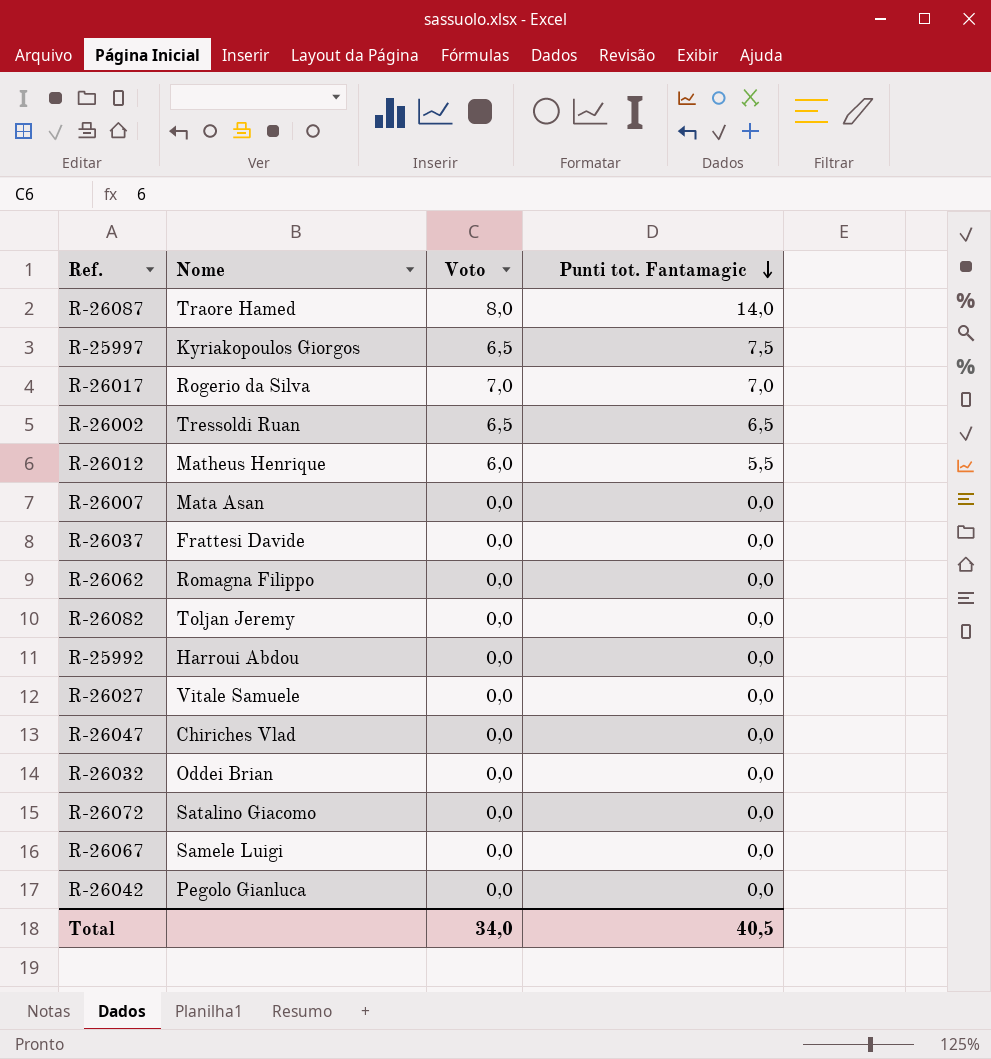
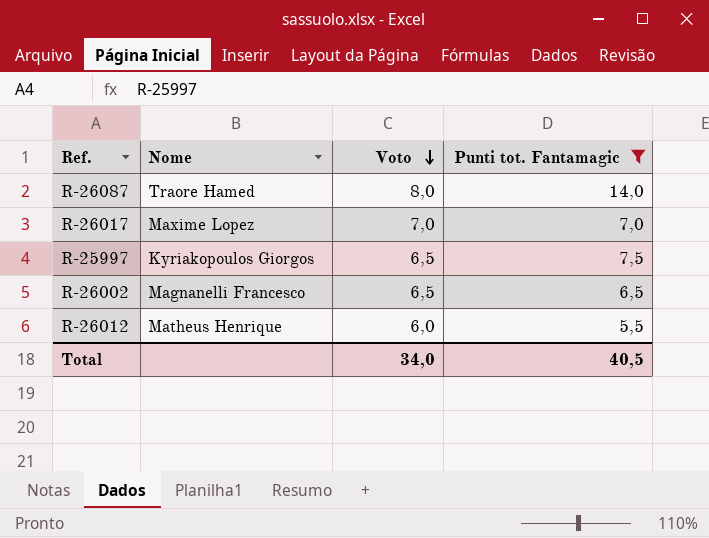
filter: none -> Punti tot. Fantamagic != 0,0
row order: Punti tot. Fantamagic descending -> Voto descending
R-26017 | Nome: Rogerio da Silva -> Maxime Lopez
R-26002 | Nome: Tressoldi Ruan -> Magnanelli Francesco

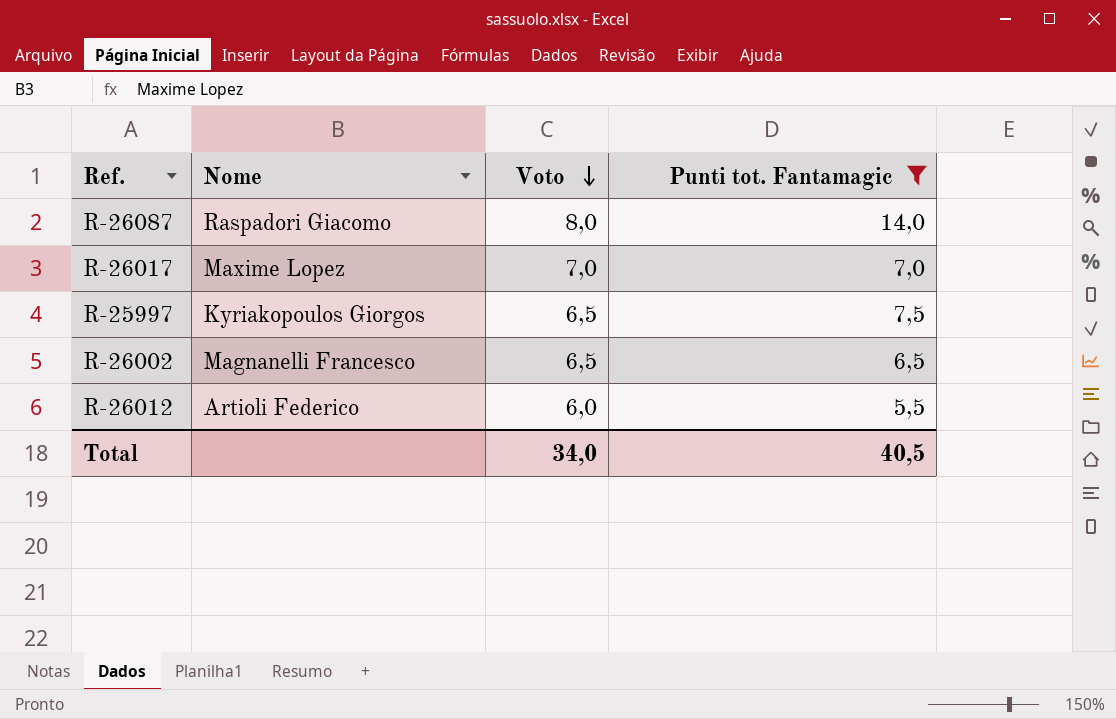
R-26087 | Nome: Traore Hamed -> Raspadori Giacomo
R-26012 | Nome: Matheus Henrique -> Artioli Federico

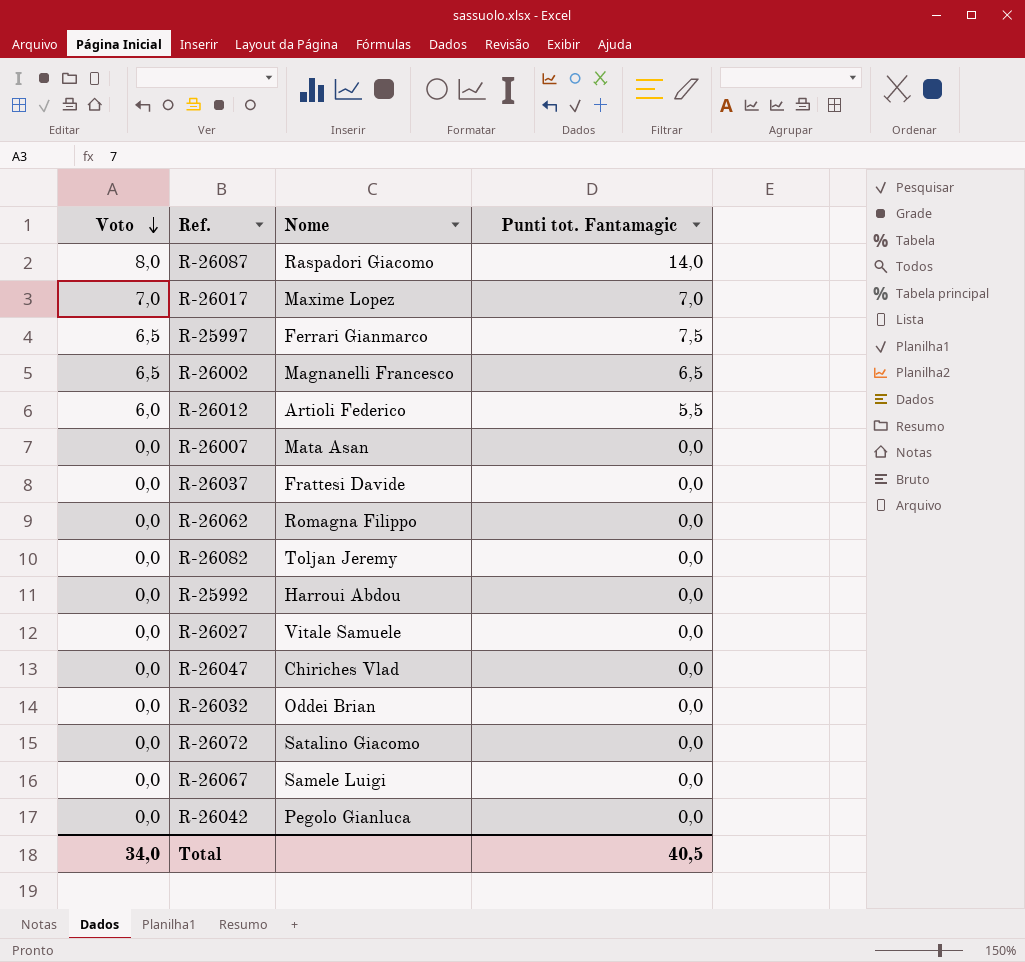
filter: Punti tot. Fantamagic != 0,0 -> none
column Voto | position: 3 -> 1
R-25997 | Nome: Kyriakopoulos Giorgos -> Ferrari Gianmarco

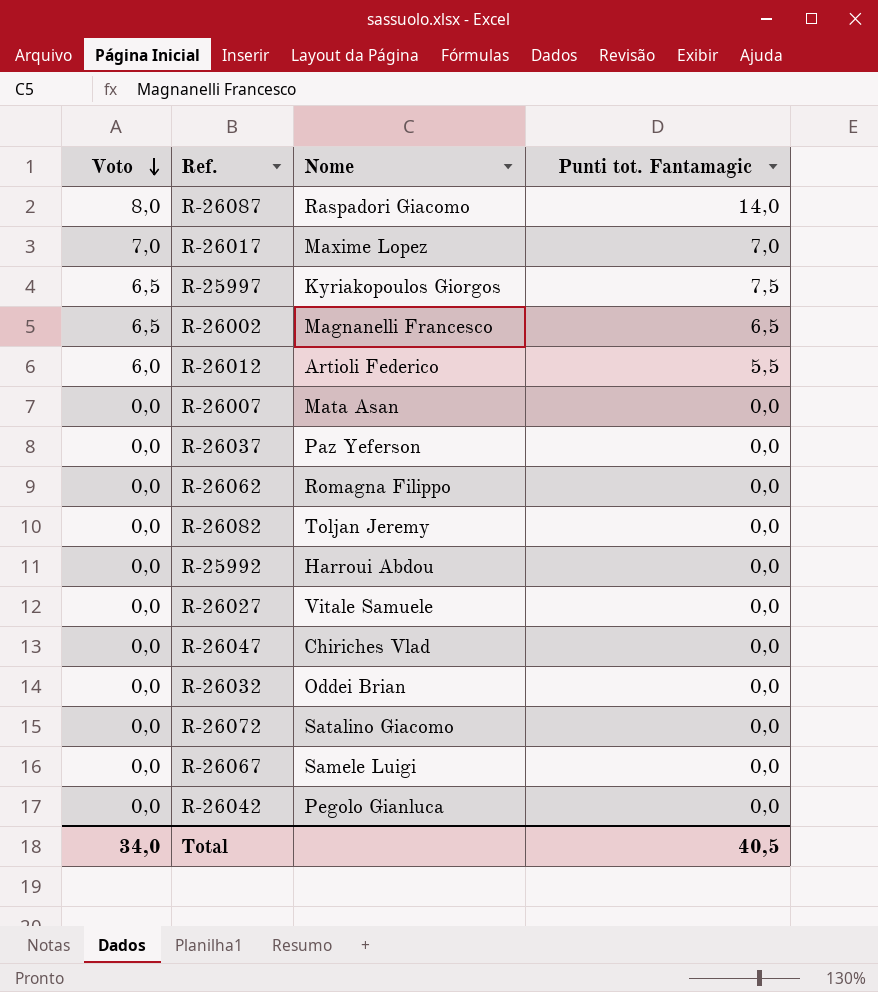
R-25997 | Nome: Ferrari Gianmarco -> Kyriakopoulos Giorgos
R-26037 | Nome: Frattesi Davide -> Paz Yeferson

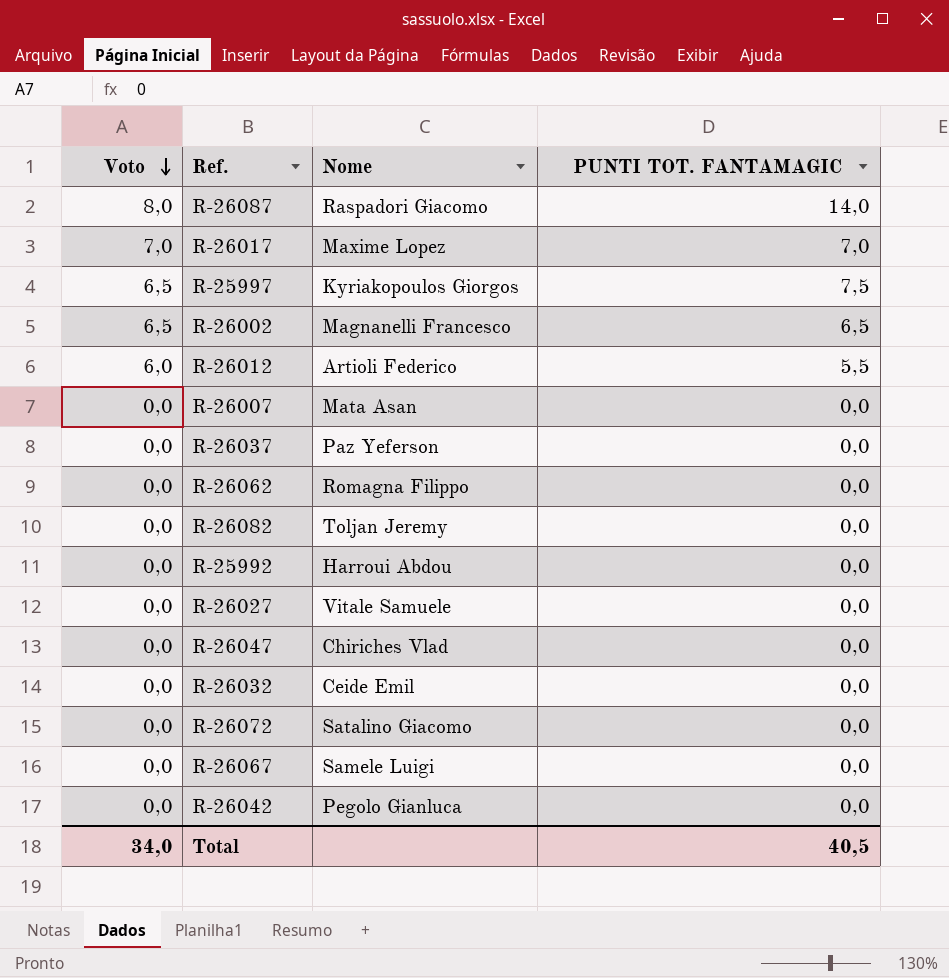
column name: Punti tot. Fantamagic -> PUNTI TOT. FANTAMAGIC
R-26032 | Nome: Oddei Brian -> Ceide Emil

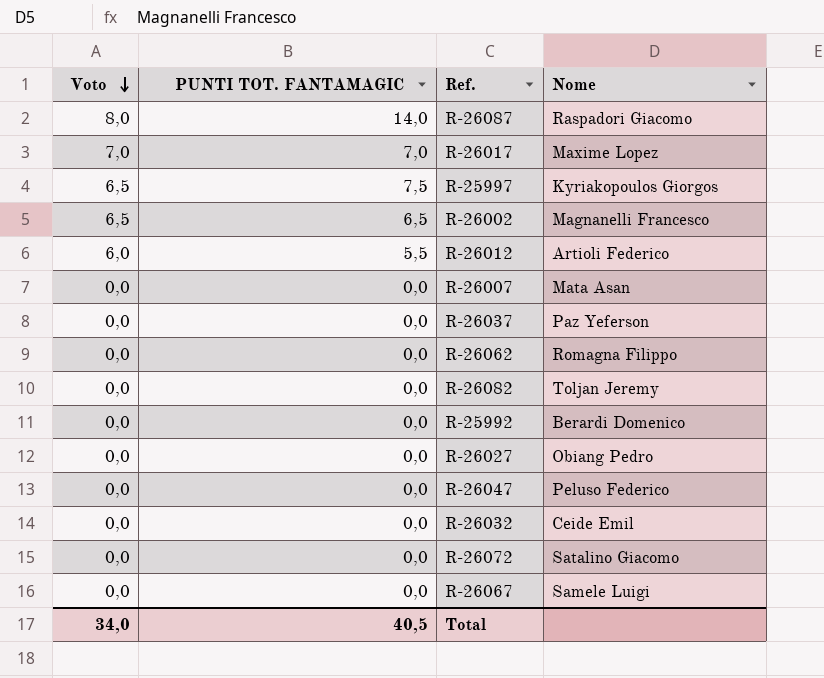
column PUNTI TOT. FANTAMAGIC | position: 4 -> 2
row R-26042: 0,0 | Pegolo Gianluca | 0,0 -> none
R-25992 | Nome: Harroui Abdou -> Berardi Domenico
R-26027 | Nome: Vitale Samuele -> Obiang Pedro
R-26047 | Nome: Chiriches Vlad -> Peluso Federico

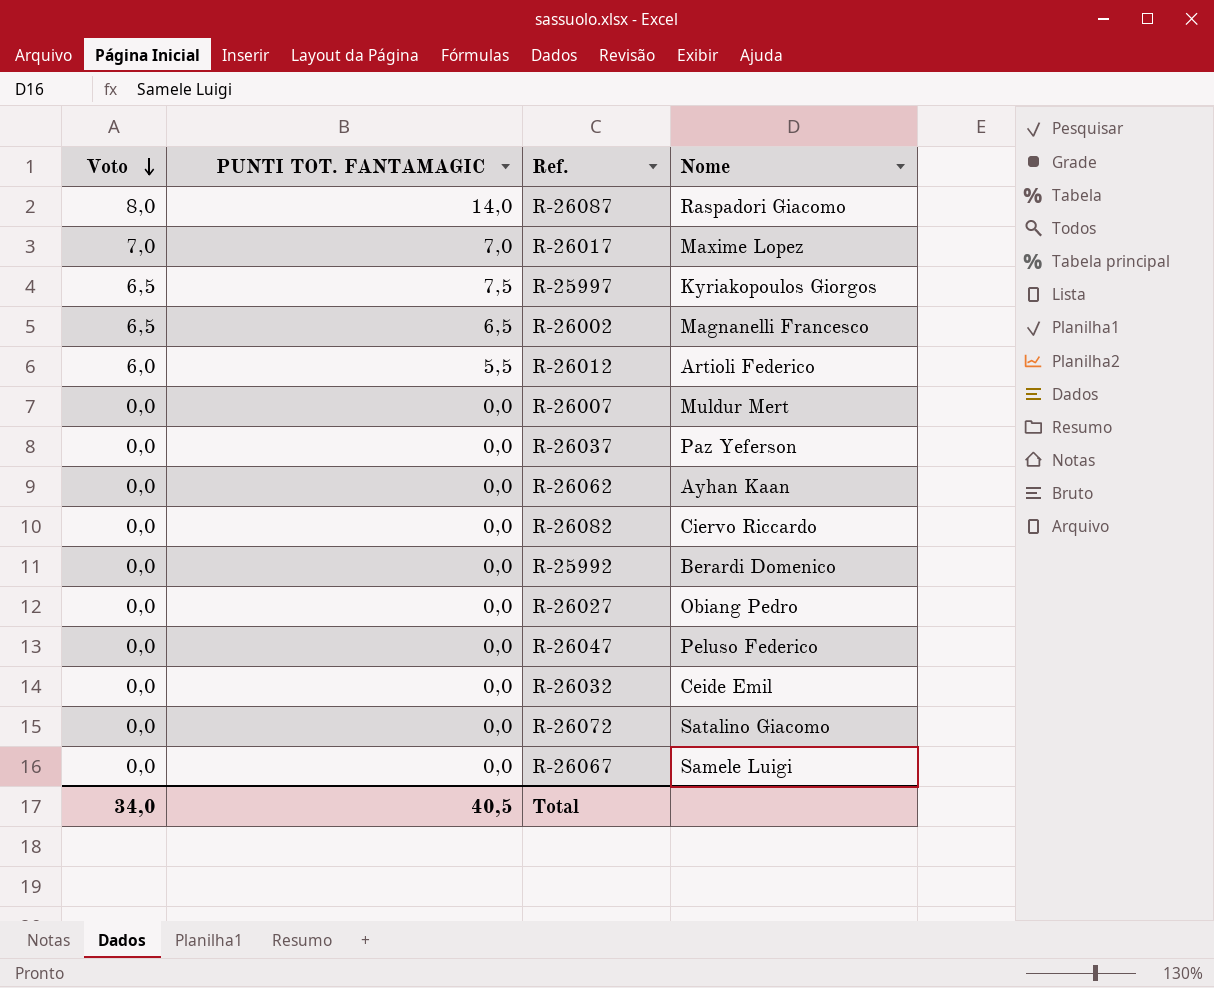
R-26007 | Nome: Mata Asan -> Muldur Mert
R-26062 | Nome: Romagna Filippo -> Ayhan Kaan
R-26082 | Nome: Toljan Jeremy -> Ciervo Riccardo

